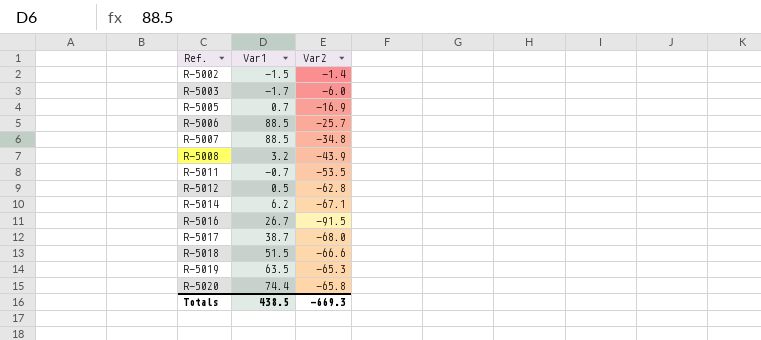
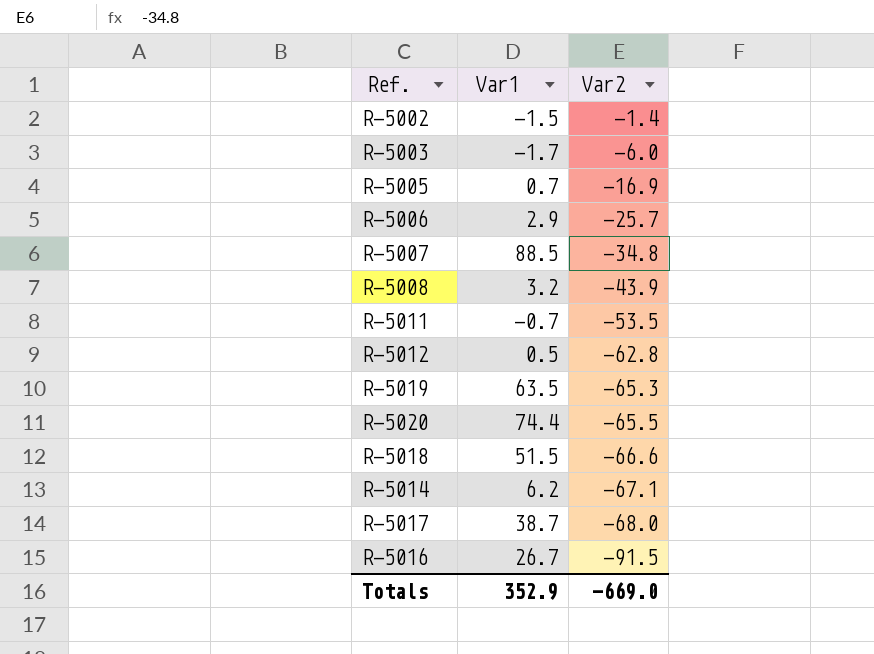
row order: Ref. ascending -> Var2 descending
R-5006 | Var1: 88.5 -> 2.9
R-5020 | Var2: -65.8 -> -65.5
Totals | Var1: 438.5 -> 352.9
Totals | Var2: -669.3 -> -669.0

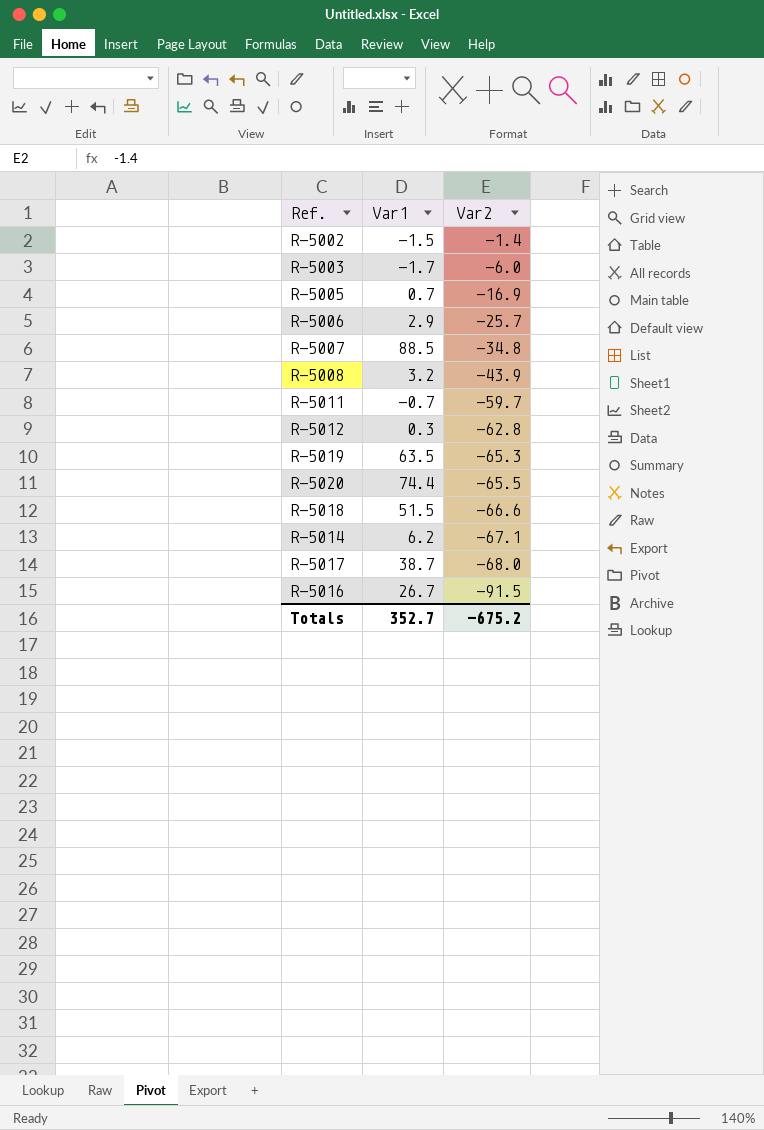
R-5011 | Var2: -53.5 -> -59.7
R-5012 | Var1: 0.5 -> 0.3
Totals | Var1: 352.9 -> 352.7
Totals | Var2: -669.0 -> -675.2

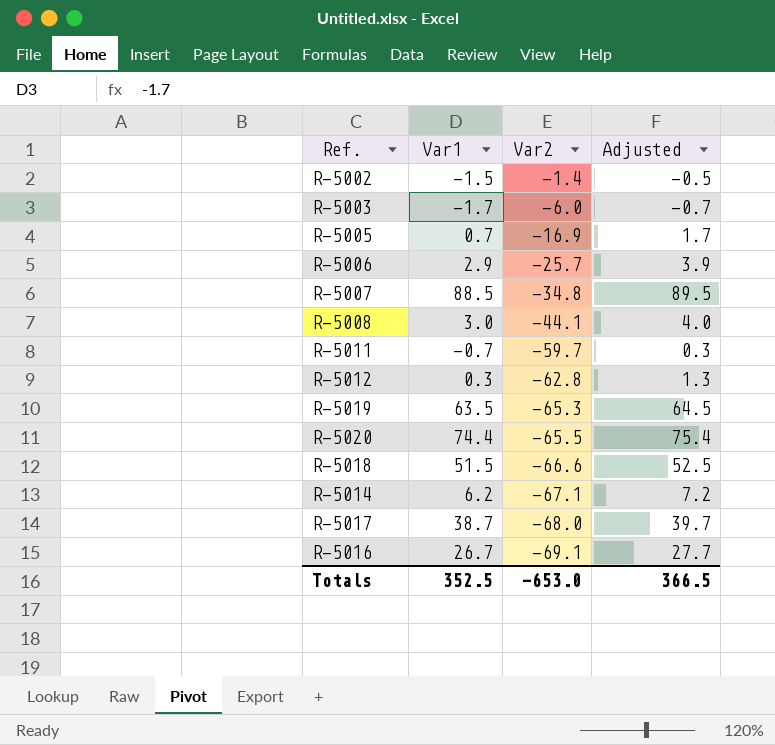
column Adjusted | formula: none -> [Var1] + 1
R-5008 | Var1: 3.2 -> 3.0
R-5008 | Var2: -43.9 -> -44.1
R-5016 | Var2: -91.5 -> -69.1
Totals | Var1: 352.7 -> 352.5
Totals | Var2: -675.2 -> -653.0

